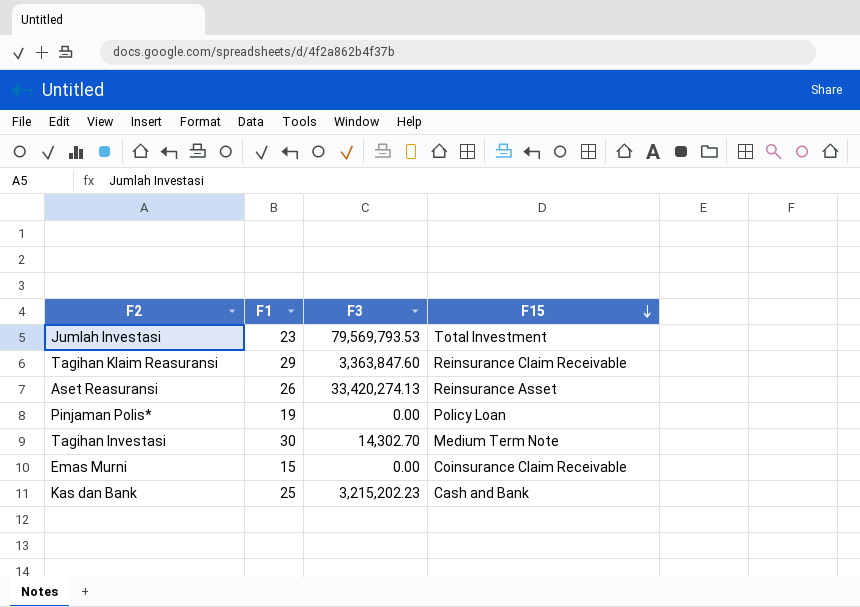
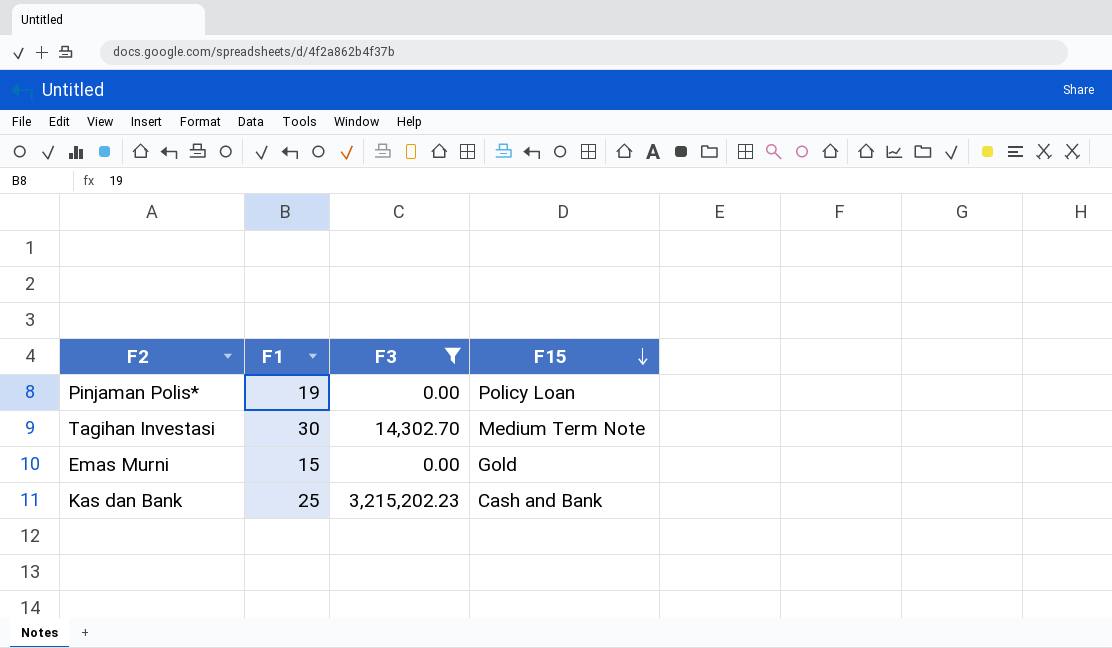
filter: none -> F3 <= 3,215,202.23
Emas Murni | F15: Coinsurance Claim Receivable -> Gold

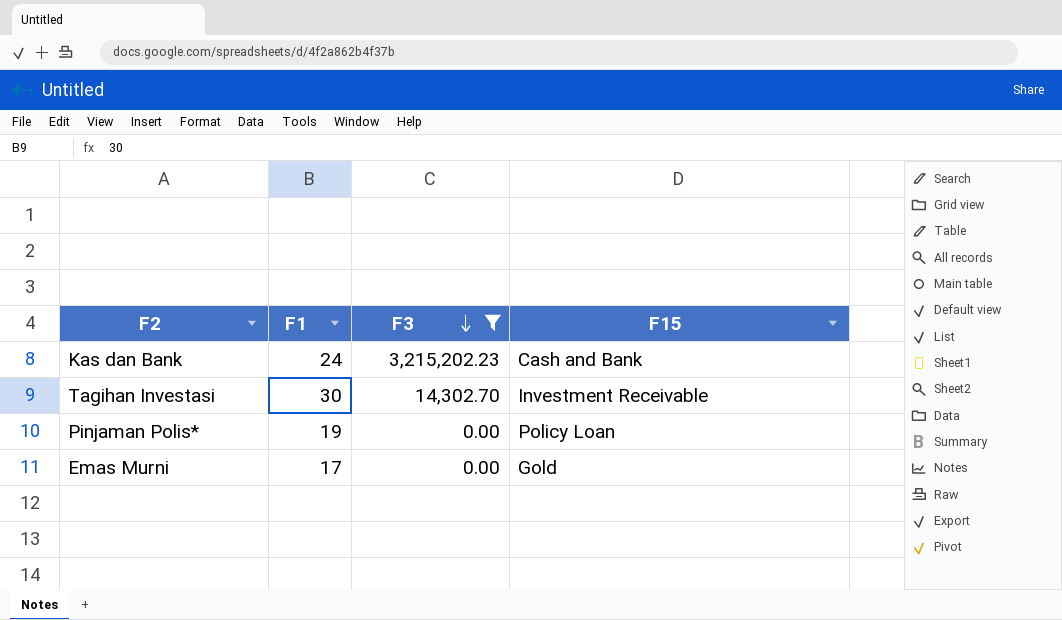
row order: F15 descending -> F3 descending
Kas dan Bank | F1: 25 -> 24
Tagihan Investasi | F15: Medium Term Note -> Investment Receivable
Emas Murni | F1: 15 -> 17

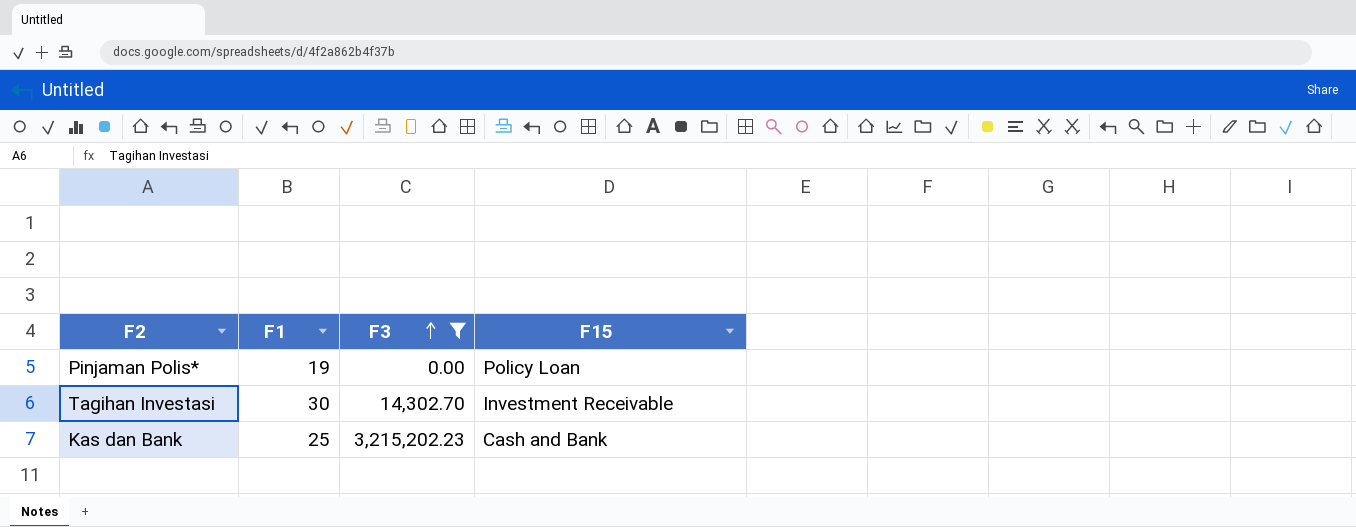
row order: F3 descending -> F3 ascending
row Emas Murni: 17 | 0.00 | Gold -> none
Kas dan Bank | F1: 24 -> 25

